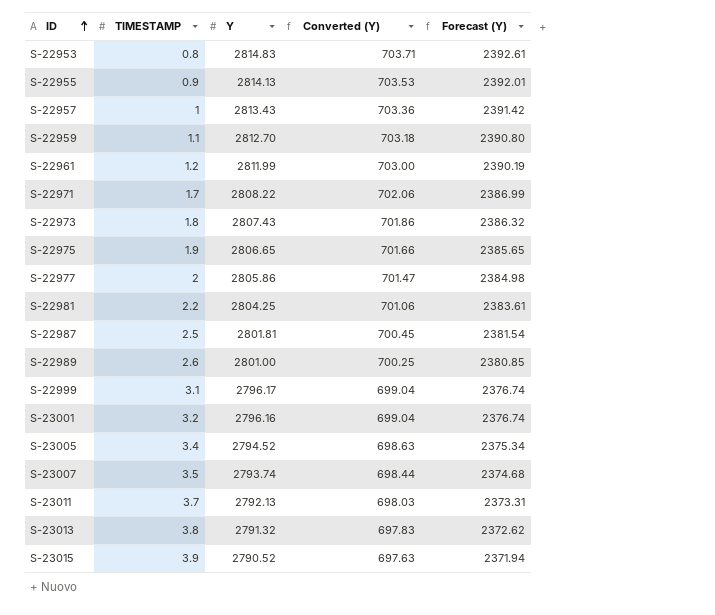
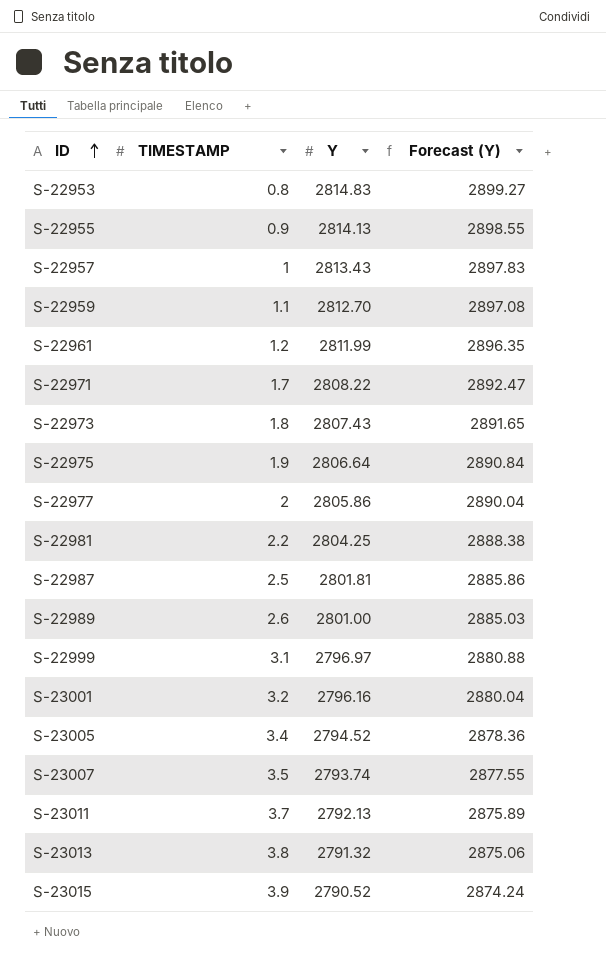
column Converted (Y) | formula: [Y] * 0.25 -> none
column Forecast (Y) | formula: [Y] * 0.85 -> [Y] * 1.03
S-22975 | Y: 2806.65 -> 2806.64
S-22999 | Y: 2796.17 -> 2796.97

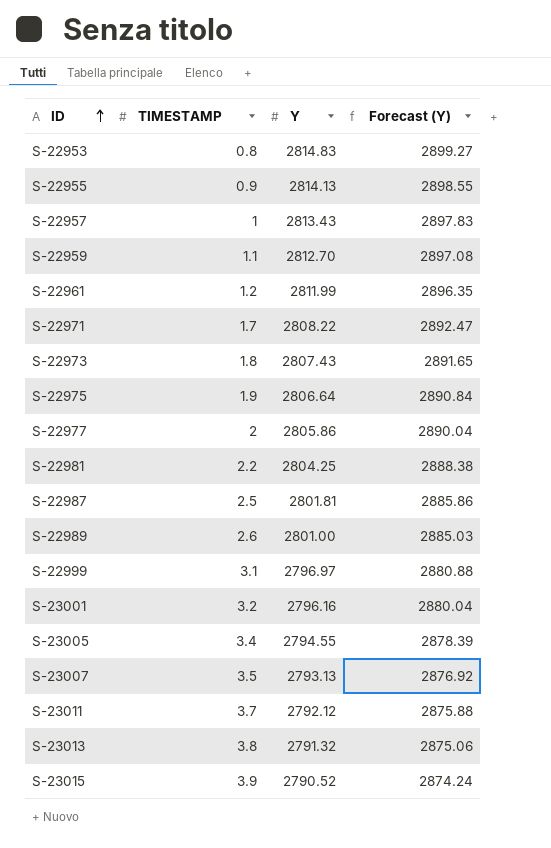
S-23005 | Y: 2794.52 -> 2794.55
S-23005 | Forecast (Y): 2878.36 -> 2878.39
S-23007 | Y: 2793.74 -> 2793.13
S-23007 | Forecast (Y): 2877.55 -> 2876.92
S-23011 | Y: 2792.13 -> 2792.12
S-23011 | Forecast (Y): 2875.89 -> 2875.88

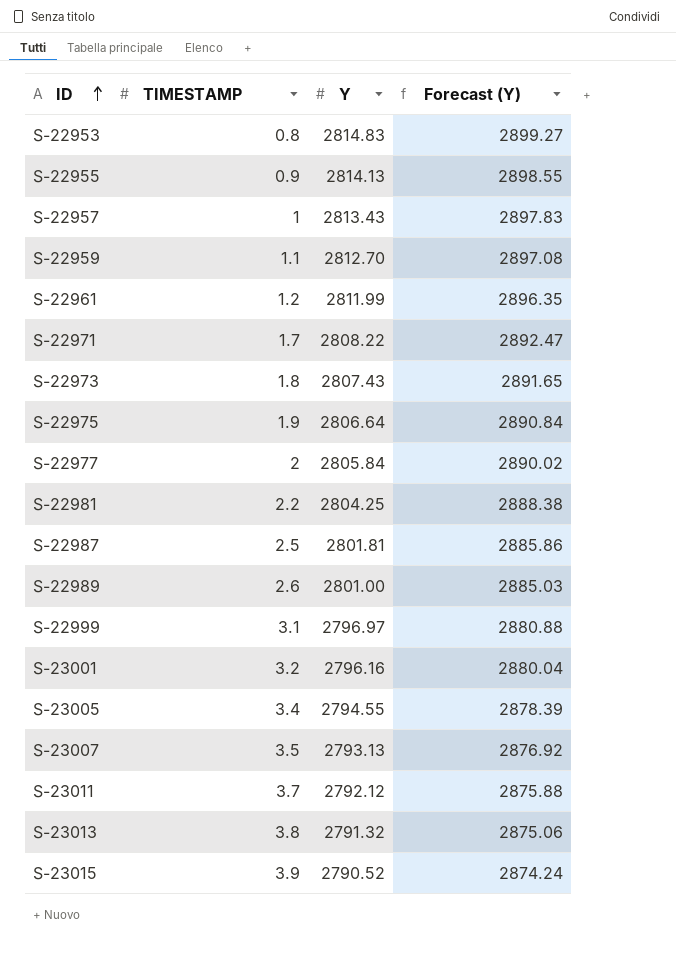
S-22977 | Y: 2805.86 -> 2805.84
S-22977 | Forecast (Y): 2890.04 -> 2890.02

